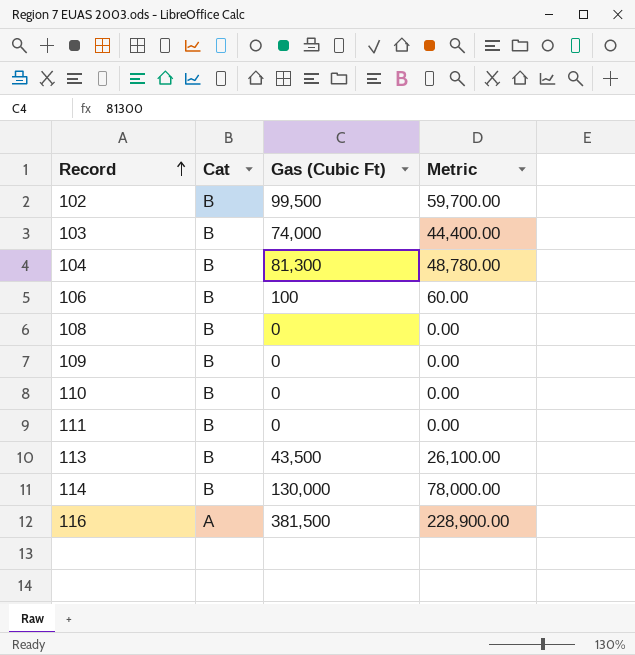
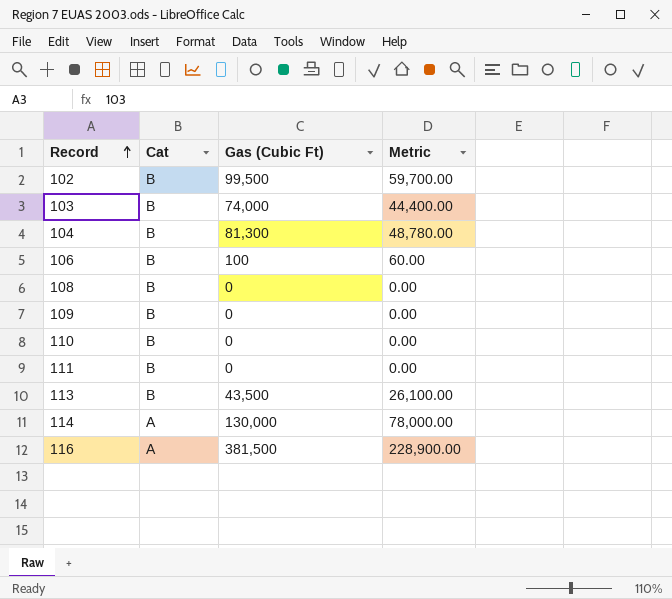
114 | Cat: B -> A

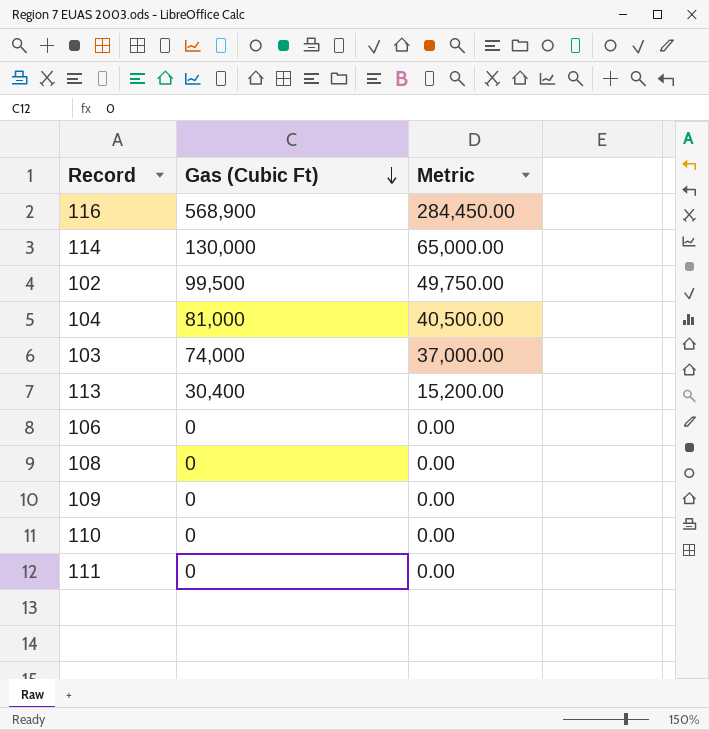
row order: Record ascending -> Gas (Cubic Ft) descending
column Cat | position: 2 -> none
column Metric | formula: [Gas (Cubic Ft)] * 0.6 -> [Gas (Cubic Ft)] * 0.5
116 | Gas (Cubic Ft): 381,500 -> 568,900
104 | Gas (Cubic Ft): 81,300 -> 81,000
113 | Gas (Cubic Ft): 43,500 -> 30,400
106 | Gas (Cubic Ft): 100 -> 0

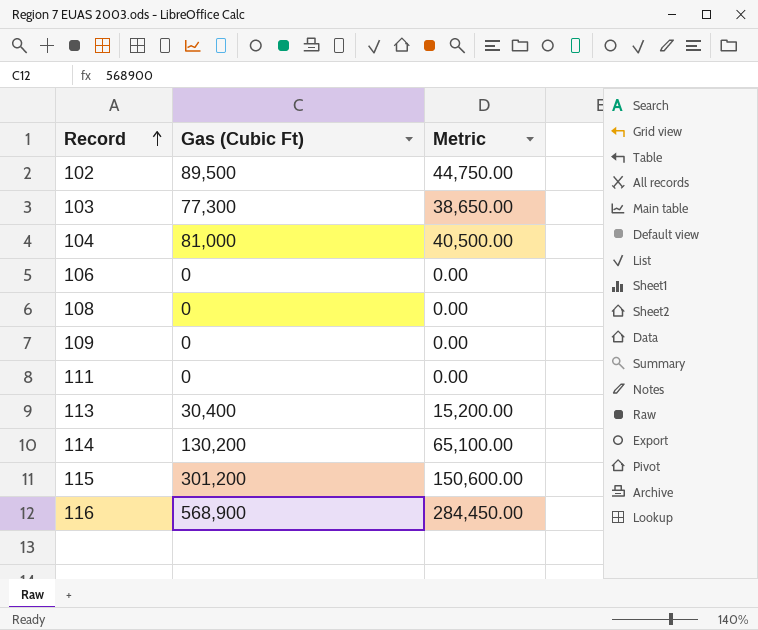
row order: Gas (Cubic Ft) descending -> Record ascending
row 110: 0 | 0.00 -> none
102 | Gas (Cubic Ft): 99,500 -> 89,500
102 | Metric: 49,750.00 -> 44,750.00
103 | Gas (Cubic Ft): 74,000 -> 77,300
103 | Metric: 37,000.00 -> 38,650.00
114 | Gas (Cubic Ft): 130,000 -> 130,200
114 | Metric: 65,000.00 -> 65,100.00
row 115: none -> 301,200 | 150,600.00

